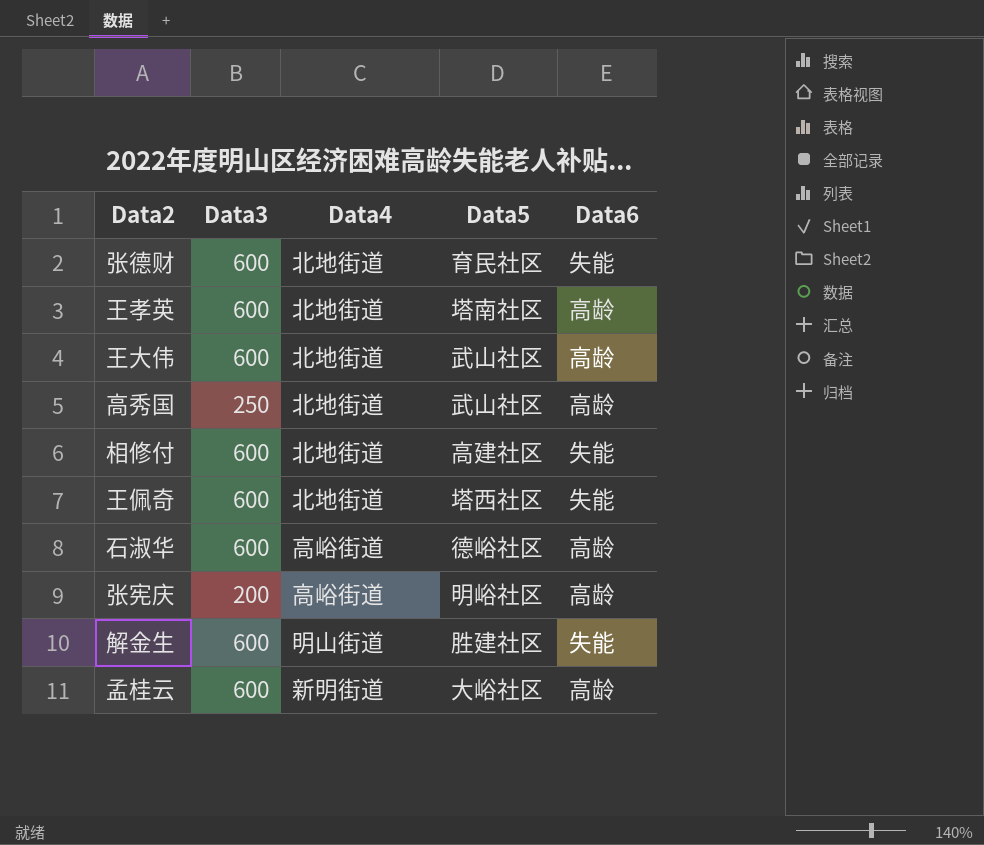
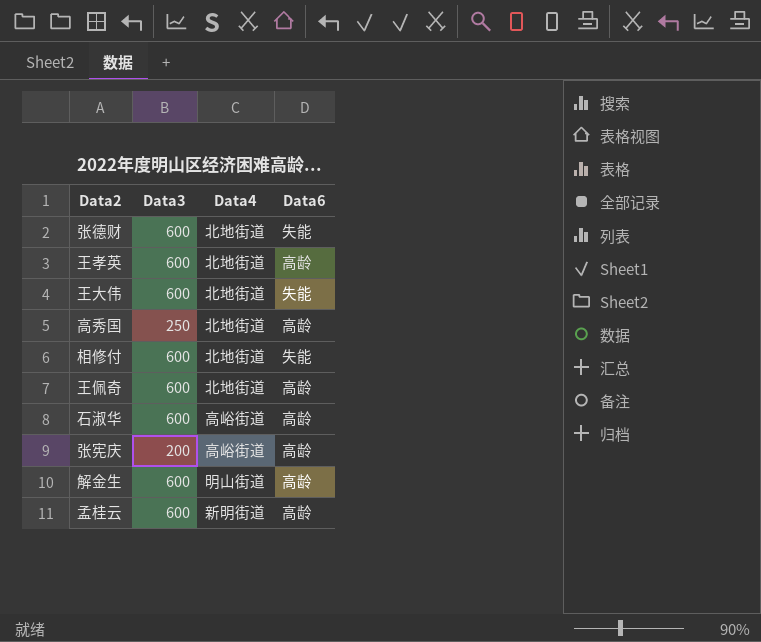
column Data5 | position: 4 -> none
王大伟 | Data6: 高龄 -> 失能
王佩奇 | Data6: 失能 -> 高龄
解金生 | Data6: 失能 -> 高龄

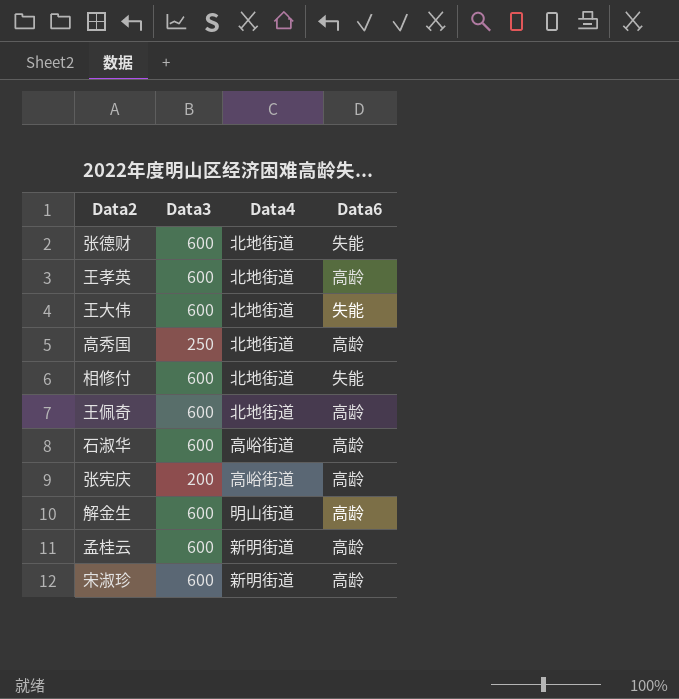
row 宋淑珍: none -> 600 | 新明街道 | 高龄

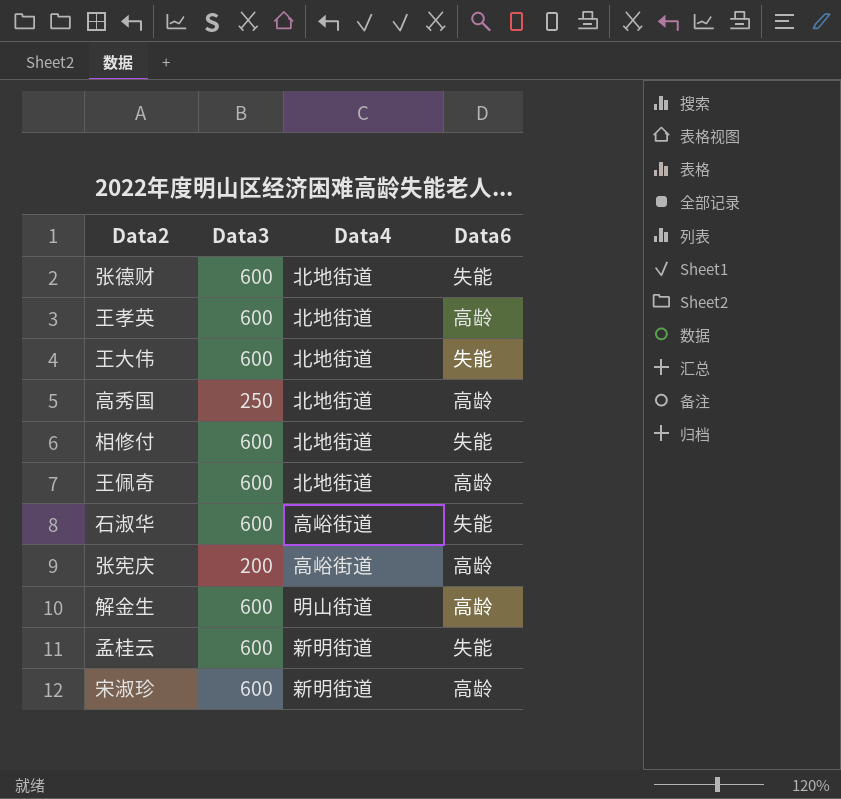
石淑华 | Data6: 高龄 -> 失能
孟桂云 | Data6: 高龄 -> 失能

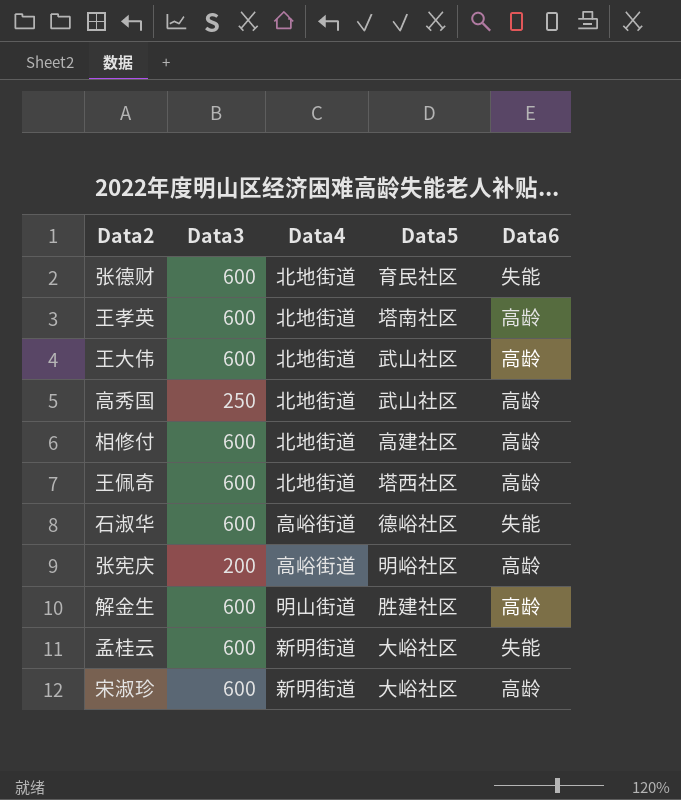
column Data5 | position: none -> 4
王大伟 | Data6: 失能 -> 高龄
相修付 | Data6: 失能 -> 高龄

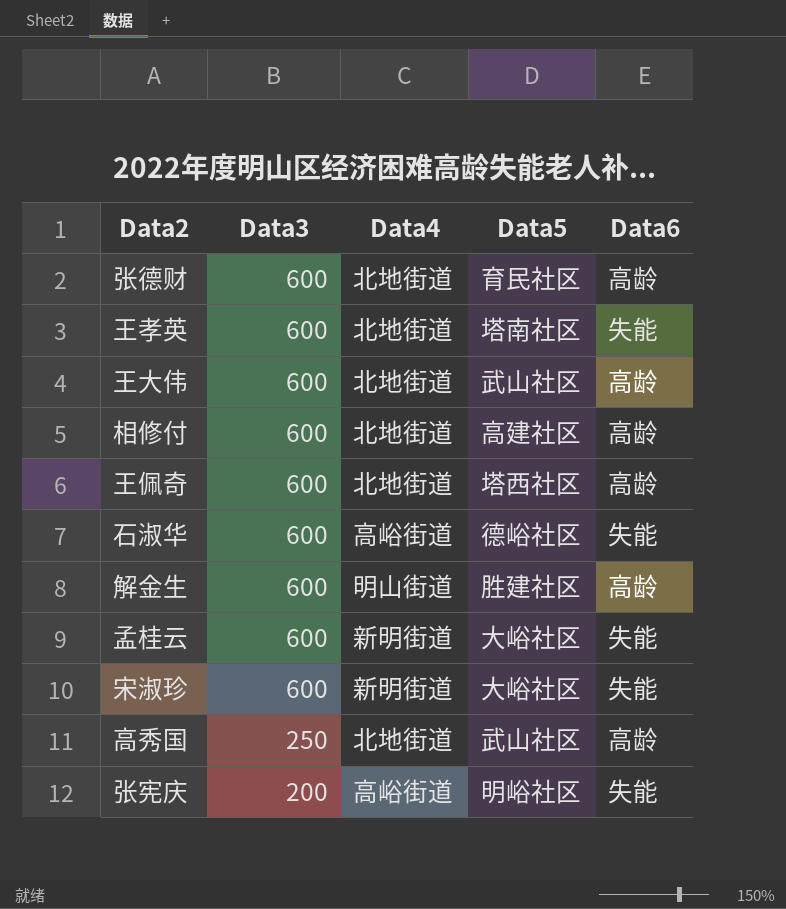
row order: none -> Data3 descending
张德财 | Data6: 失能 -> 高龄
王孝英 | Data6: 高龄 -> 失能
宋淑珍 | Data6: 高龄 -> 失能
张宪庆 | Data6: 高龄 -> 失能

